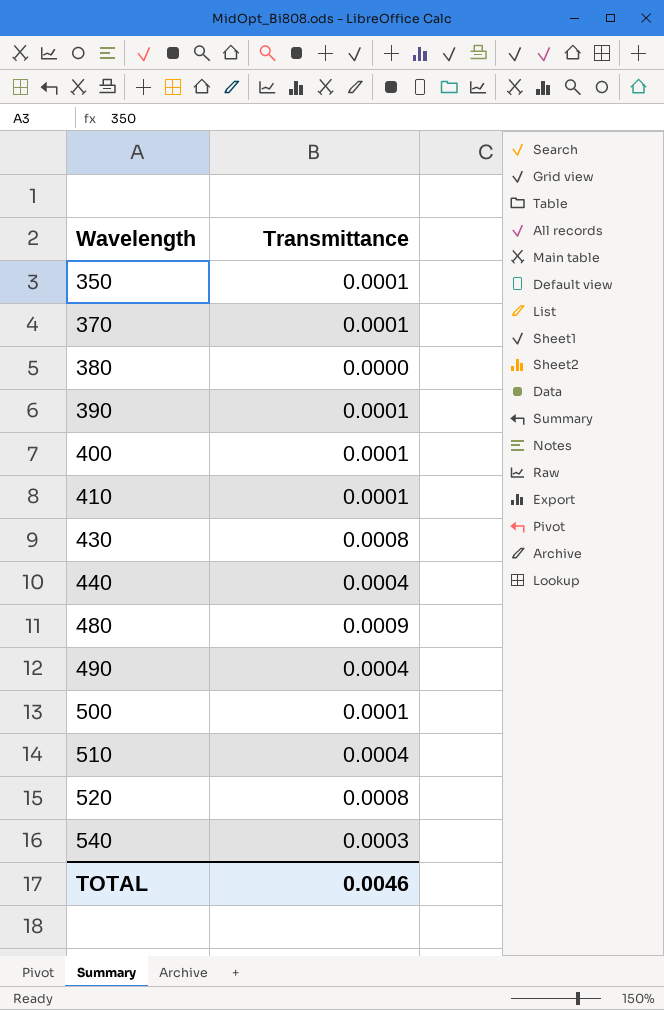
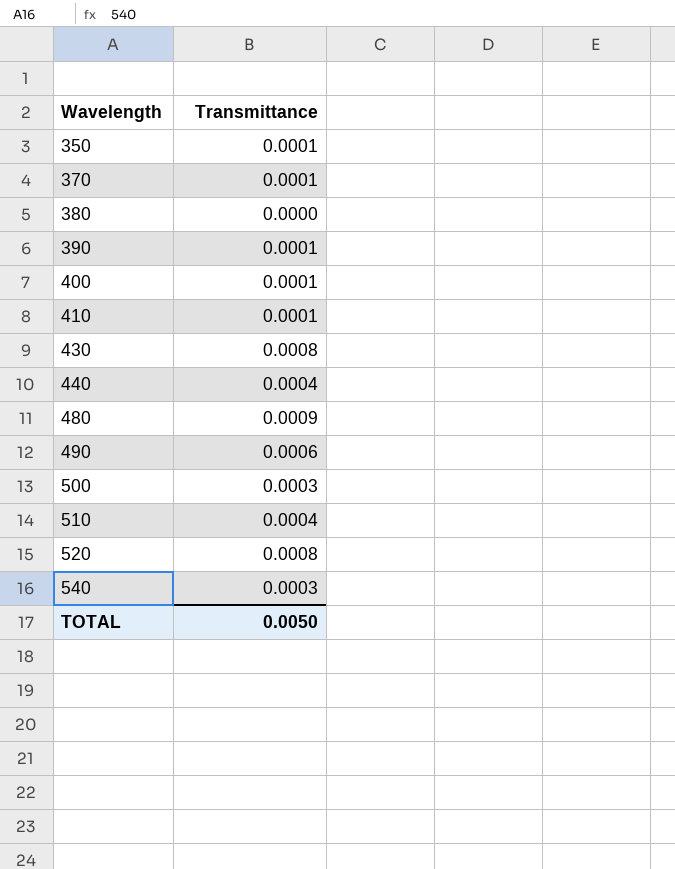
490 | Transmittance: 0.0004 -> 0.0006
500 | Transmittance: 0.0001 -> 0.0003
TOTAL | Transmittance: 0.0046 -> 0.0050

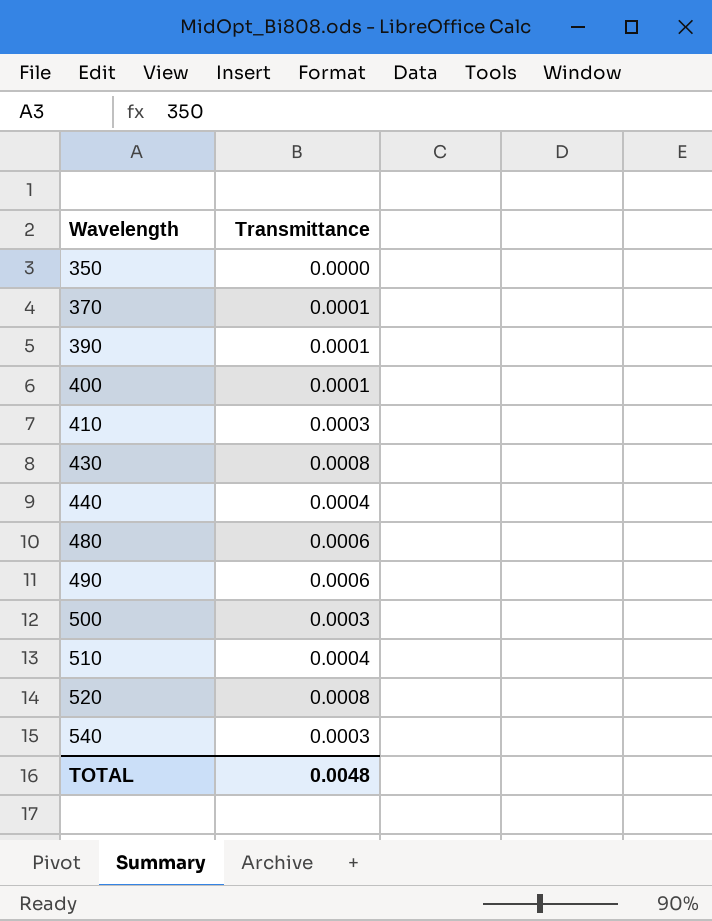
row 380: 0.0000 -> none
350 | Transmittance: 0.0001 -> 0.0000
410 | Transmittance: 0.0001 -> 0.0003
480 | Transmittance: 0.0009 -> 0.0006
TOTAL | Transmittance: 0.0050 -> 0.0048

